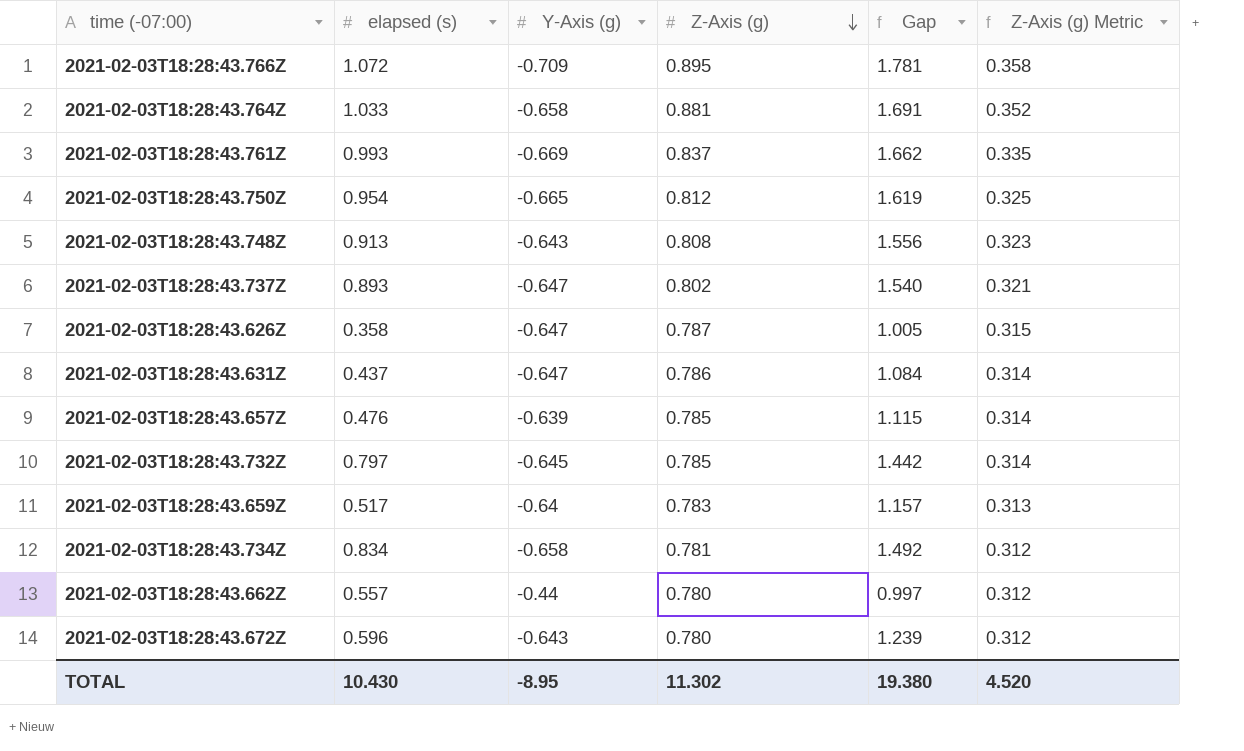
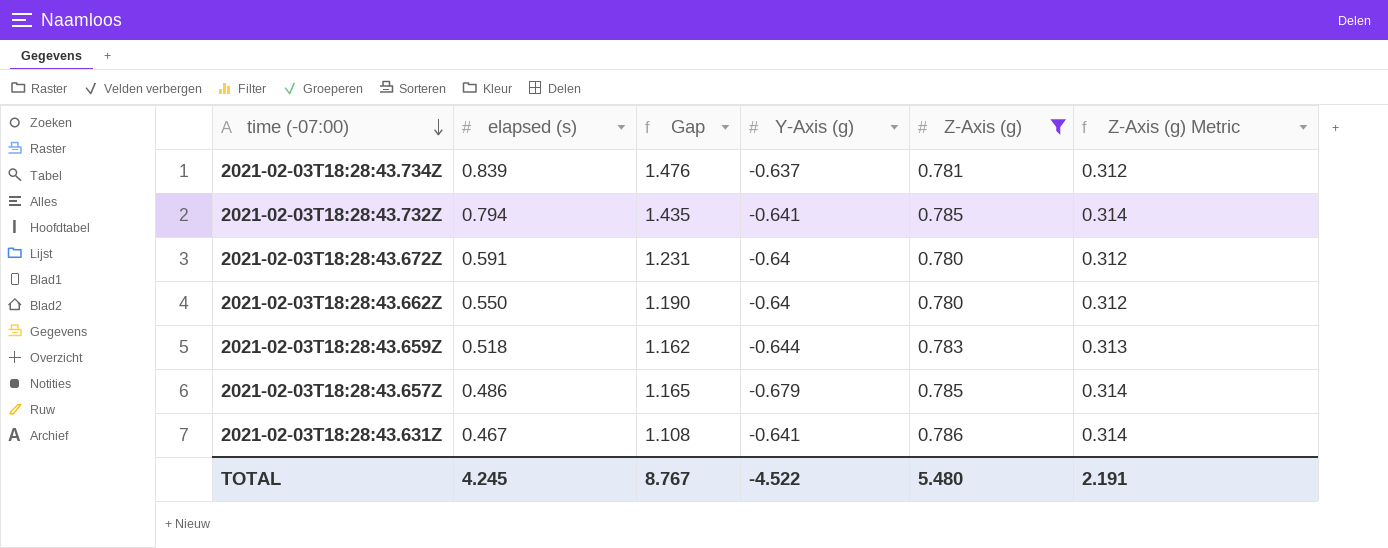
filter: none -> Z-Axis (g) <= 0.786
row order: Z-Axis (g) descending -> time (-07:00) descending
column Gap | position: 5 -> 3
2021-02-03T18:28:43.734Z | elapsed (s): 0.834 -> 0.839
2021-02-03T18:28:43.734Z | Gap: 1.492 -> 1.476
2021-02-03T18:28:43.734Z | Y-Axis (g): -0.658 -> -0.637
2021-02-03T18:28:43.732Z | elapsed (s): 0.797 -> 0.794
2021-02-03T18:28:43.732Z | Gap: 1.442 -> 1.435
2021-02-03T18:28:43.732Z | Y-Axis (g): -0.645 -> -0.641
2021-02-03T18:28:43.672Z | elapsed (s): 0.596 -> 0.591
2021-02-03T18:28:43.672Z | Gap: 1.239 -> 1.231
2021-02-03T18:28:43.672Z | Y-Axis (g): -0.643 -> -0.64
2021-02-03T18:28:43.662Z | elapsed (s): 0.557 -> 0.550
2021-02-03T18:28:43.662Z | Gap: 0.997 -> 1.190
2021-02-03T18:28:43.662Z | Y-Axis (g): -0.44 -> -0.64
2021-02-03T18:28:43.659Z | elapsed (s): 0.517 -> 0.518
2021-02-03T18:28:43.659Z | Gap: 1.157 -> 1.162
2021-02-03T18:28:43.659Z | Y-Axis (g): -0.64 -> -0.644
2021-02-03T18:28:43.657Z | elapsed (s): 0.476 -> 0.486
2021-02-03T18:28:43.657Z | Gap: 1.115 -> 1.165
2021-02-03T18:28:43.657Z | Y-Axis (g): -0.639 -> -0.679
2021-02-03T18:28:43.631Z | elapsed (s): 0.437 -> 0.467
2021-02-03T18:28:43.631Z | Gap: 1.084 -> 1.108
2021-02-03T18:28:43.631Z | Y-Axis (g): -0.647 -> -0.641
TOTAL | elapsed (s): 10.430 -> 4.245
TOTAL | Gap: 19.380 -> 8.767
TOTAL | Y-Axis (g): -8.95 -> -4.522
TOTAL | Z-Axis (g): 11.302 -> 5.480
TOTAL | Z-Axis (g) Metric: 4.520 -> 2.191

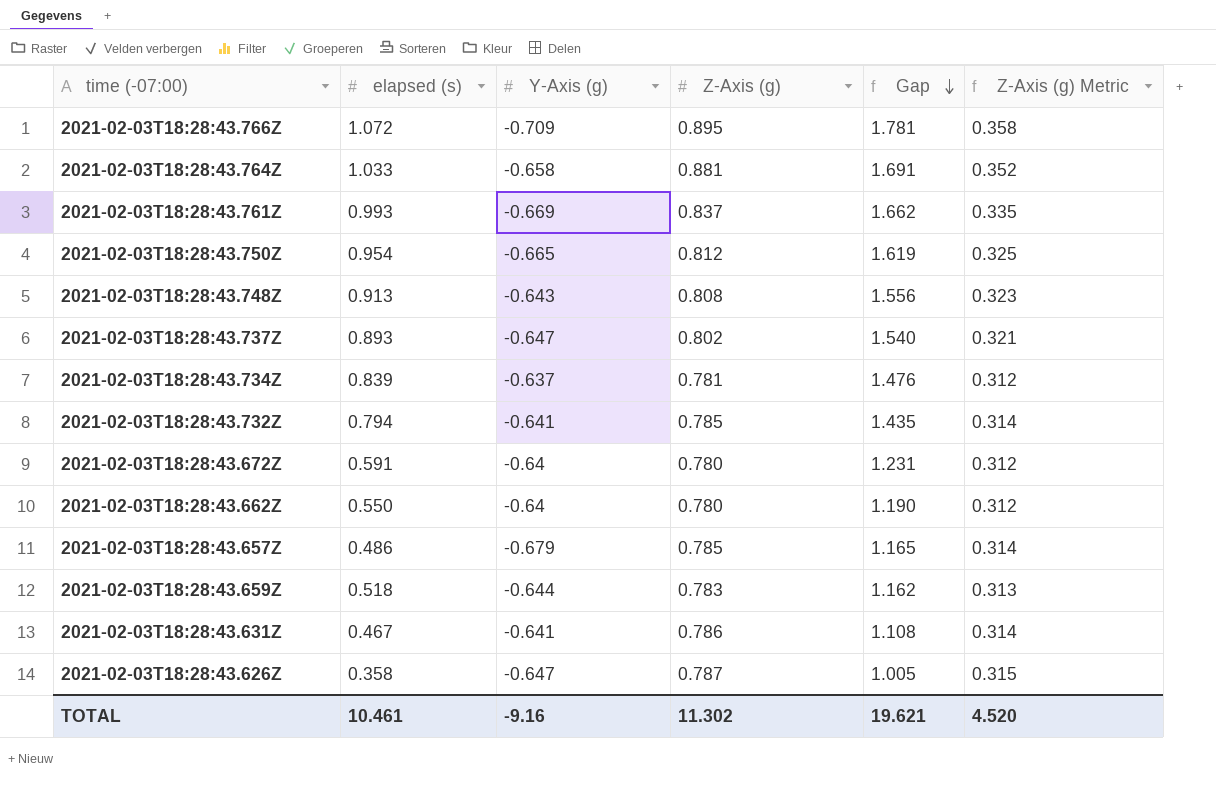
filter: Z-Axis (g) <= 0.786 -> none
row order: time (-07:00) descending -> Gap descending
column Gap | position: 3 -> 5
TOTAL | elapsed (s): 4.245 -> 10.461
TOTAL | Y-Axis (g): -4.522 -> -9.16
TOTAL | Z-Axis (g): 5.480 -> 11.302
TOTAL | Gap: 8.767 -> 19.621
TOTAL | Z-Axis (g) Metric: 2.191 -> 4.520

